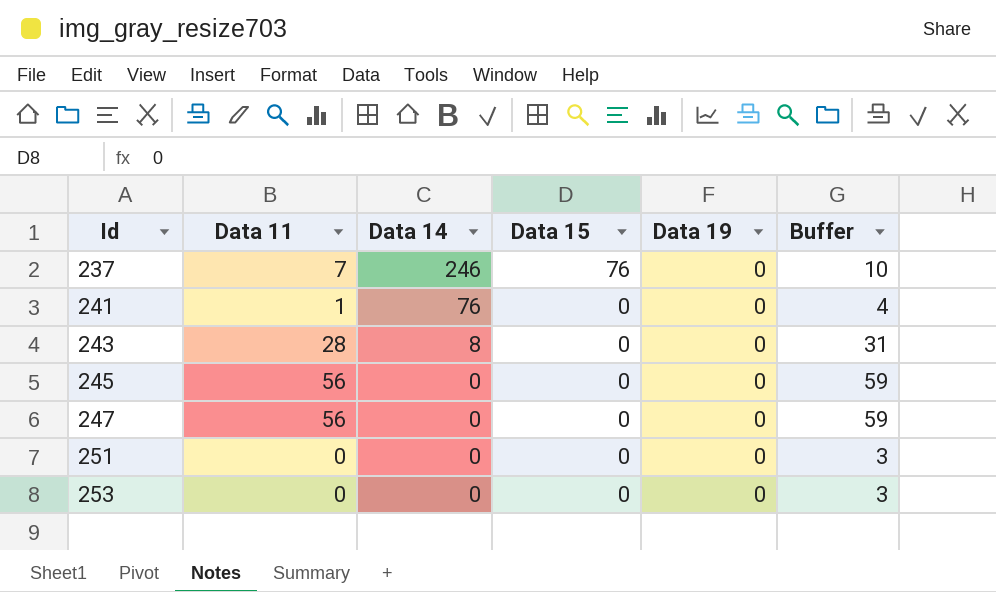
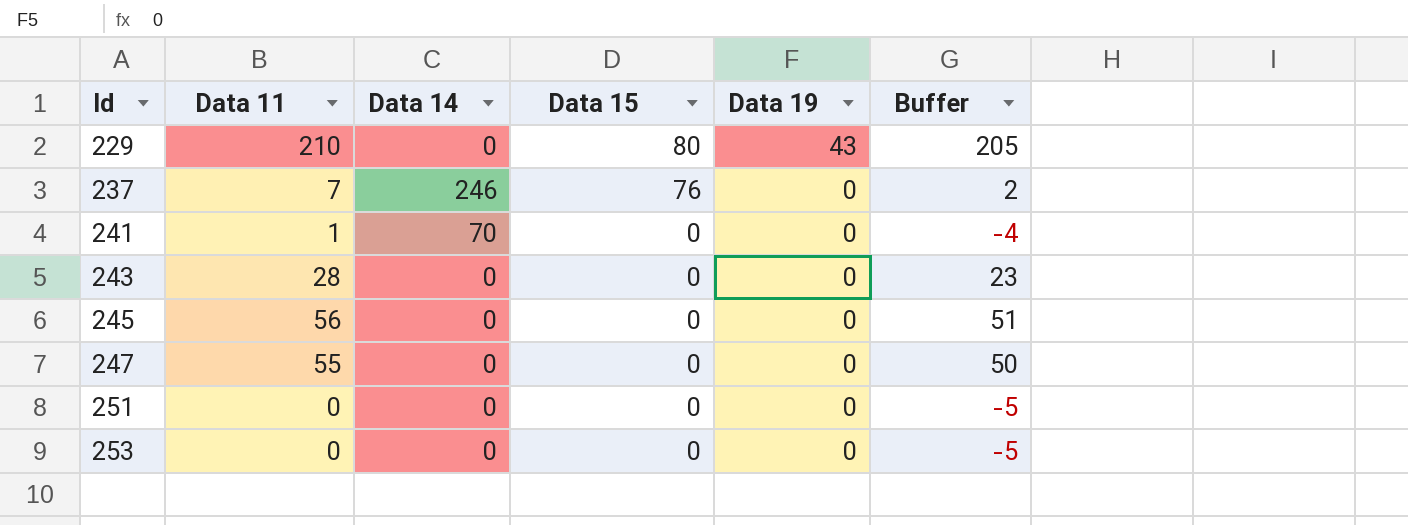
column Buffer | formula: [Data 11] + 3 -> [Data 11] - 5
row 229: none -> 210 | 0 | 80 | 43 | 205
241 | Data 14: 76 -> 70
243 | Data 14: 8 -> 0
247 | Data 11: 56 -> 55

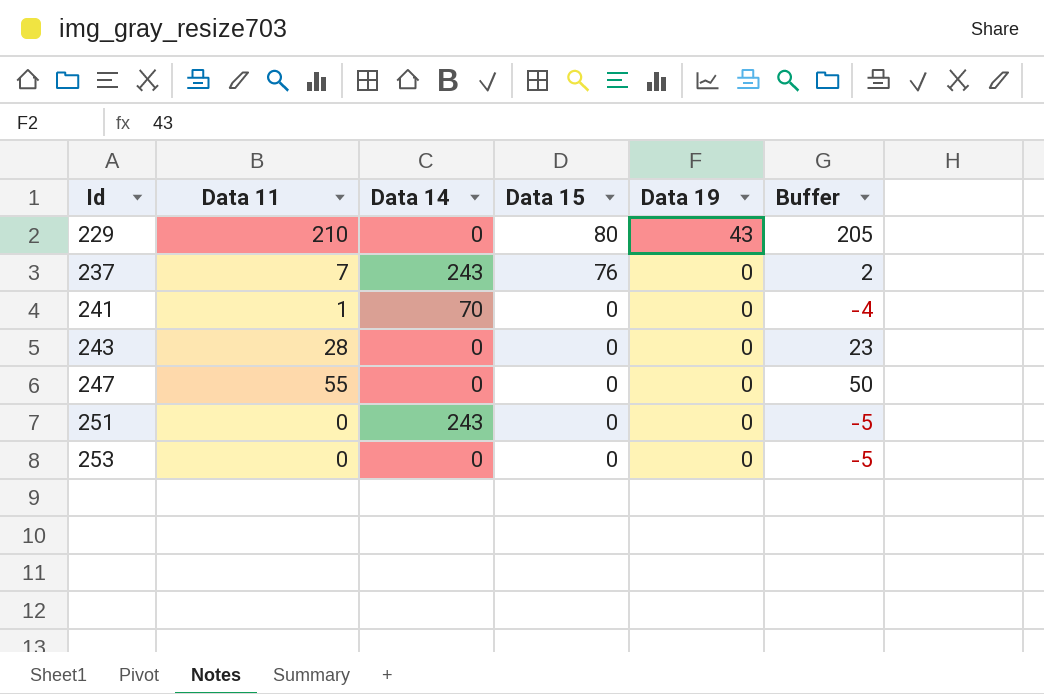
row 245: 56 | 0 | 0 | 0 | 51 -> none
237 | Data 14: 246 -> 243
251 | Data 14: 0 -> 243

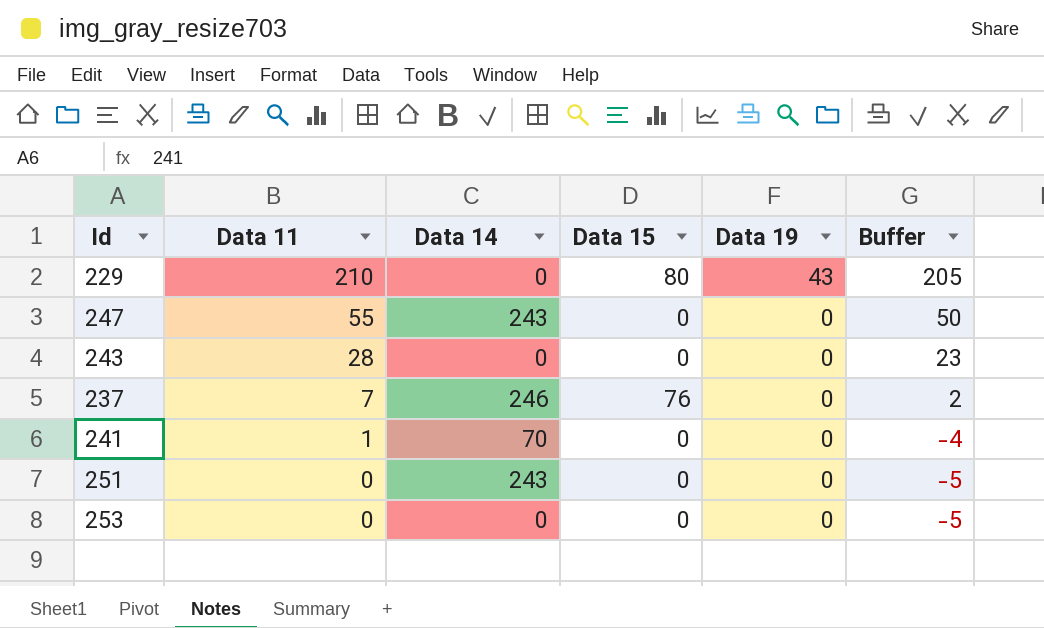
row order: Id ascending -> Data 11 descending
247 | Data 14: 0 -> 243
237 | Data 14: 243 -> 246

